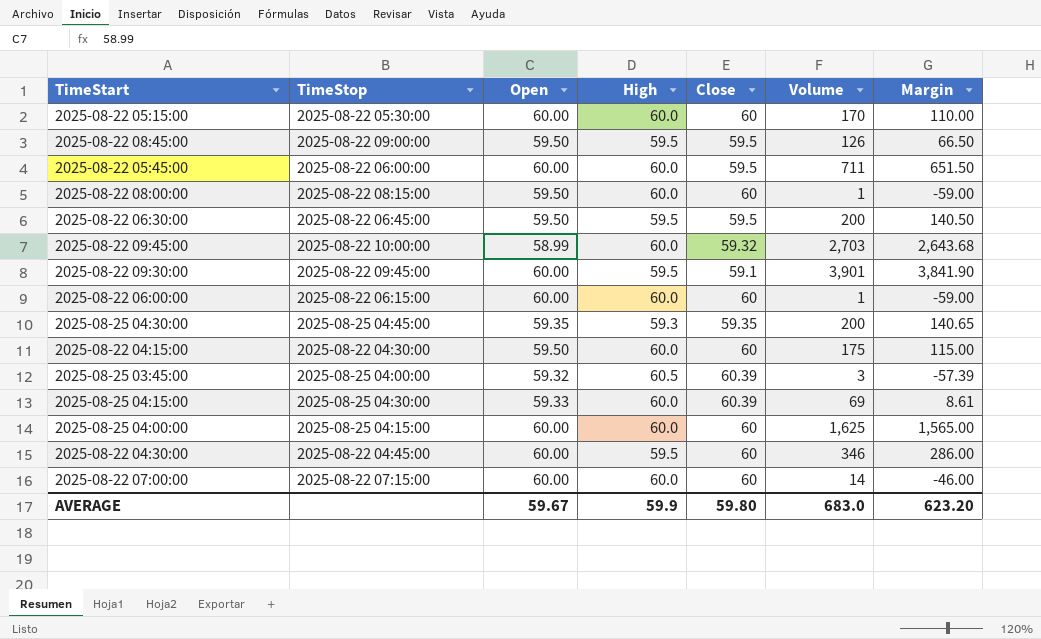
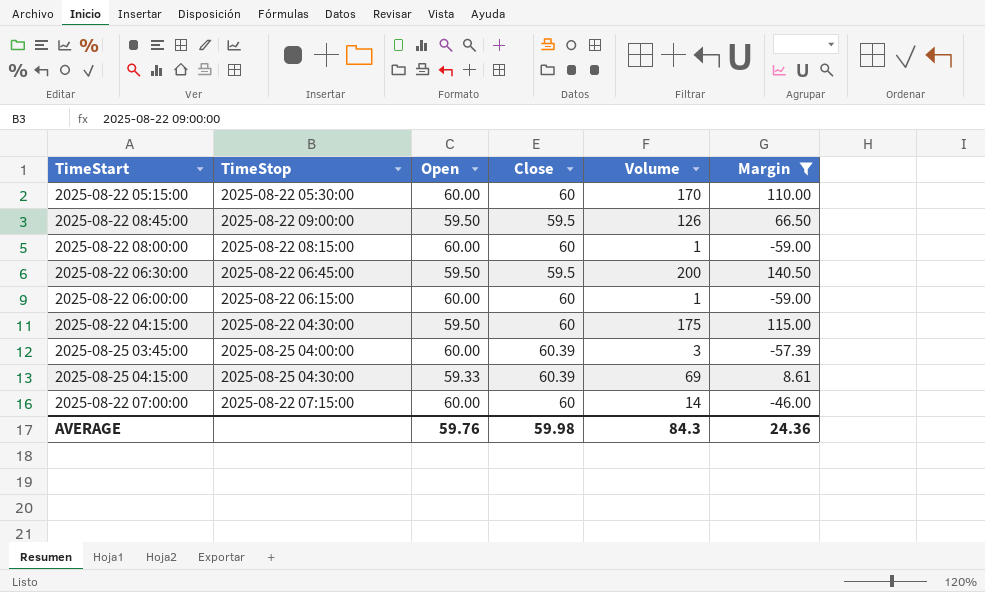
filter: none -> Margin <= 140.50
column High | position: 4 -> none
2025-08-22 08:00:00 | Open: 59.50 -> 60.00
2025-08-25 03:45:00 | Open: 59.32 -> 60.00
AVERAGE | Open: 59.67 -> 59.76
AVERAGE | Close: 59.80 -> 59.98
AVERAGE | Volume: 683.0 -> 84.3
AVERAGE | Margin: 623.20 -> 24.36

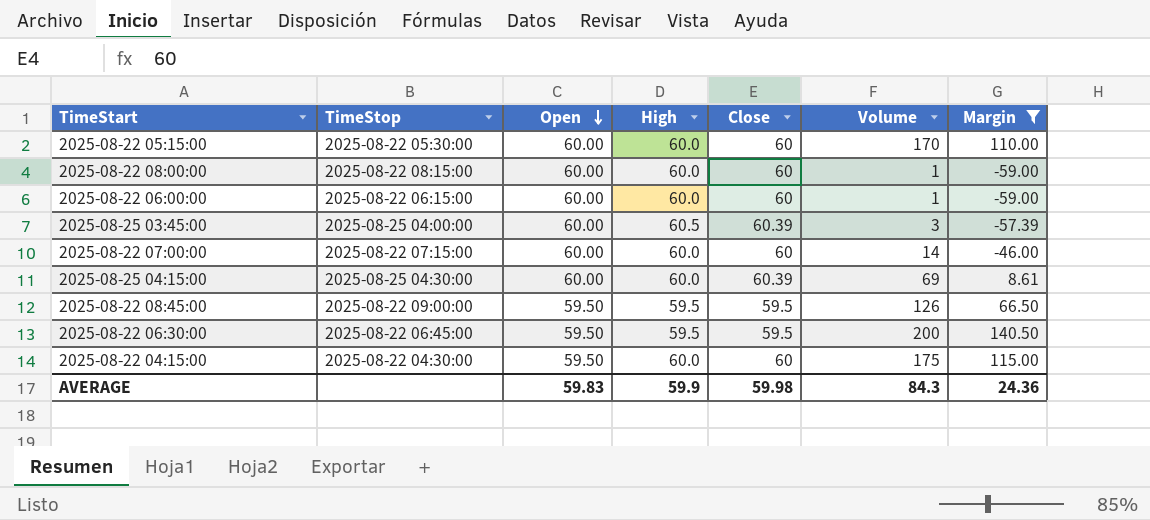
row order: none -> Open descending
column High | position: none -> 4
2025-08-25 04:15:00 | Open: 59.33 -> 60.00
AVERAGE | Open: 59.76 -> 59.83

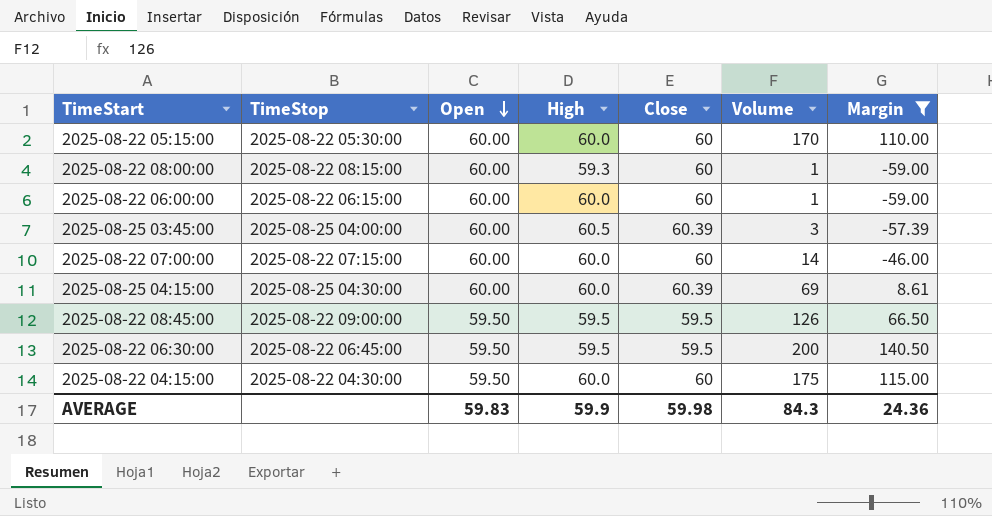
2025-08-22 08:00:00 | High: 60.0 -> 59.3

